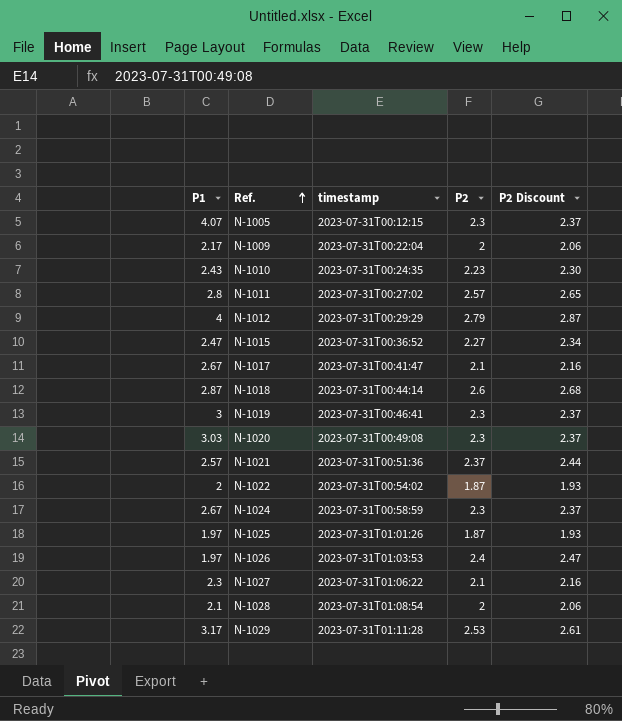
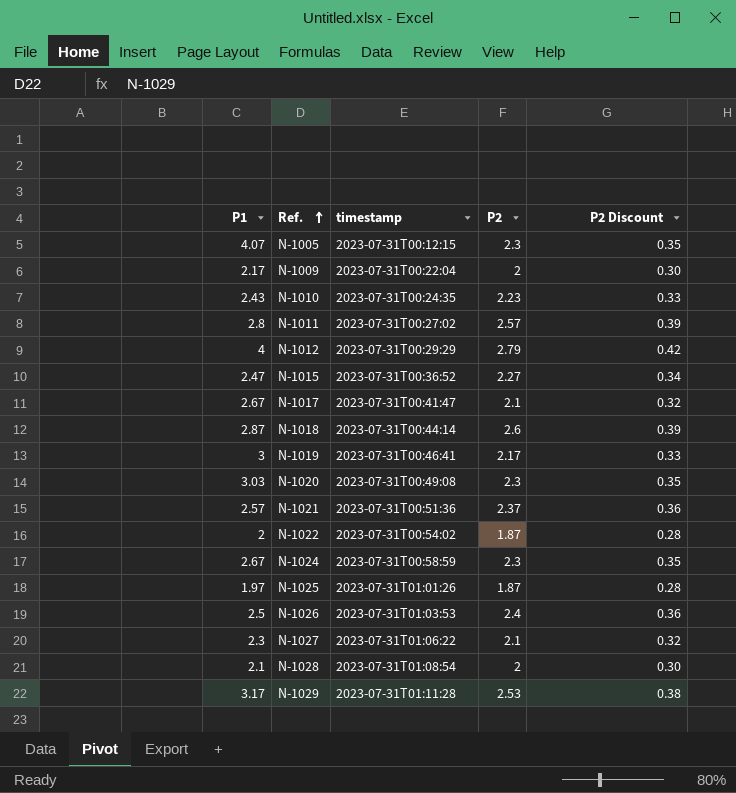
column P2 Discount | formula: [P2] * 1.03 -> [P2] * 0.15
N-1019 | P2: 2.3 -> 2.17
N-1026 | P1: 1.97 -> 2.5

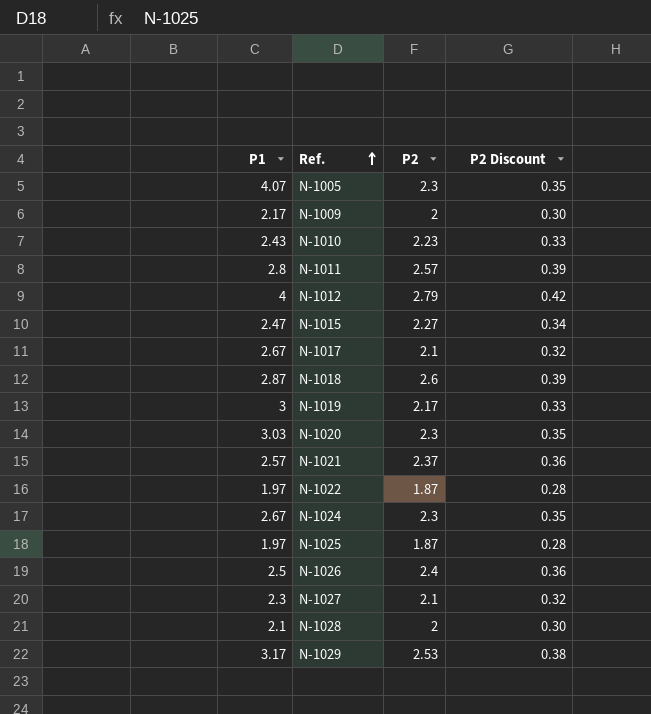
column timestamp | position: 3 -> none
N-1022 | P1: 2 -> 1.97

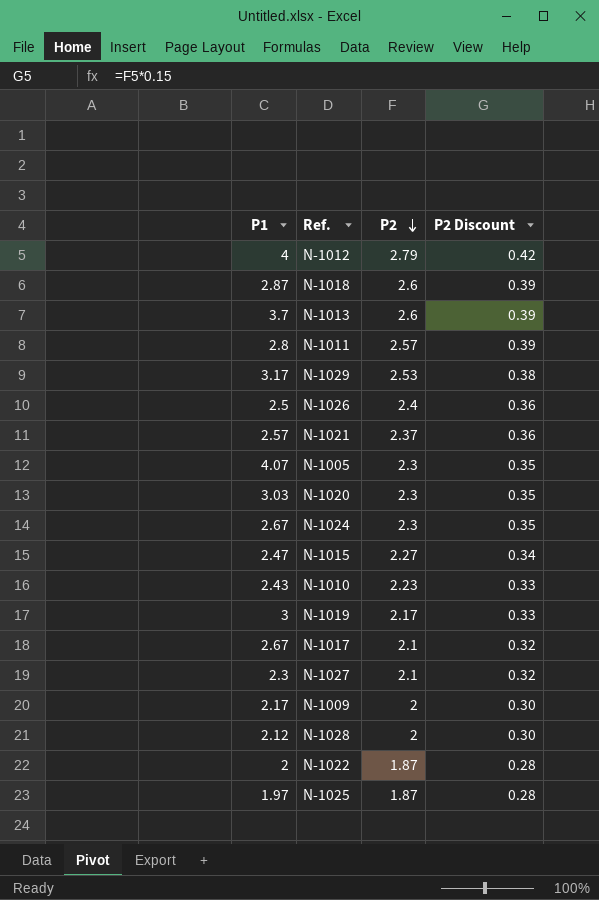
row order: Ref. ascending -> P2 descending
row N-1013: none -> 3.7 | 2.6 | 0.39
N-1028 | P1: 2.1 -> 2.12
N-1022 | P1: 1.97 -> 2

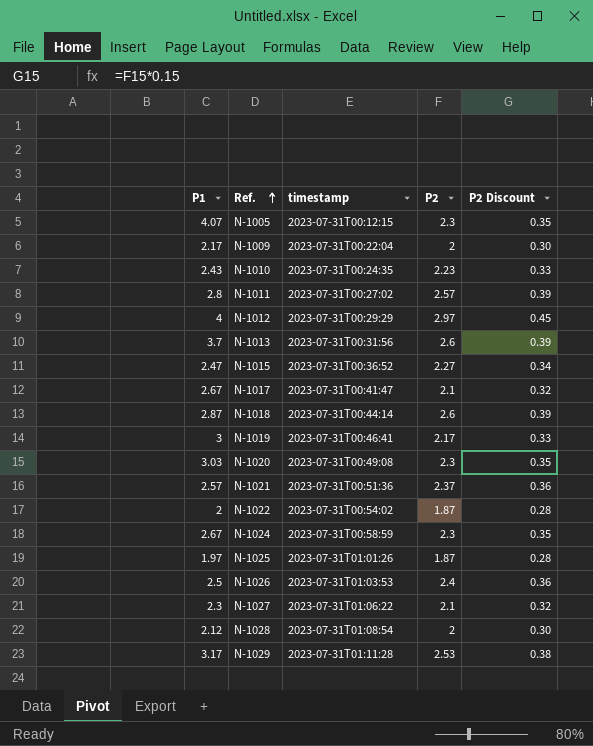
row order: P2 descending -> Ref. ascending
column timestamp | position: none -> 3
N-1012 | P2: 2.79 -> 2.97
N-1012 | P2 Discount: 0.42 -> 0.45

